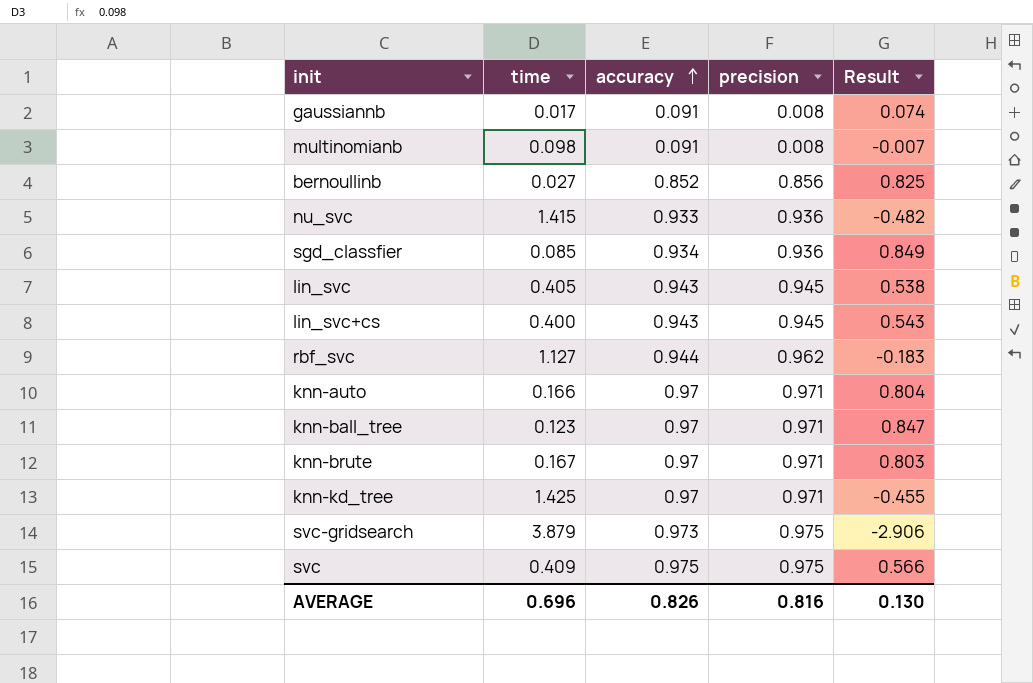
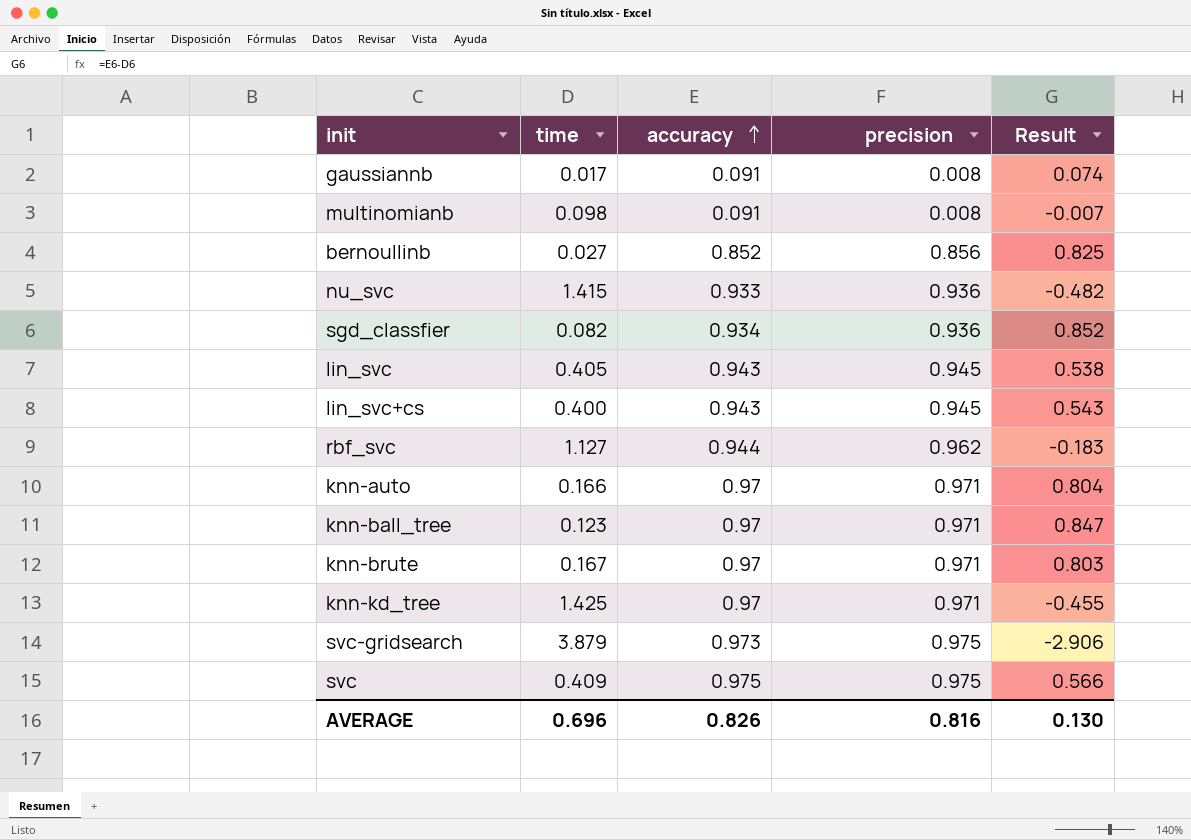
sgd_classfier | time: 0.085 -> 0.082
sgd_classfier | Result: 0.849 -> 0.852

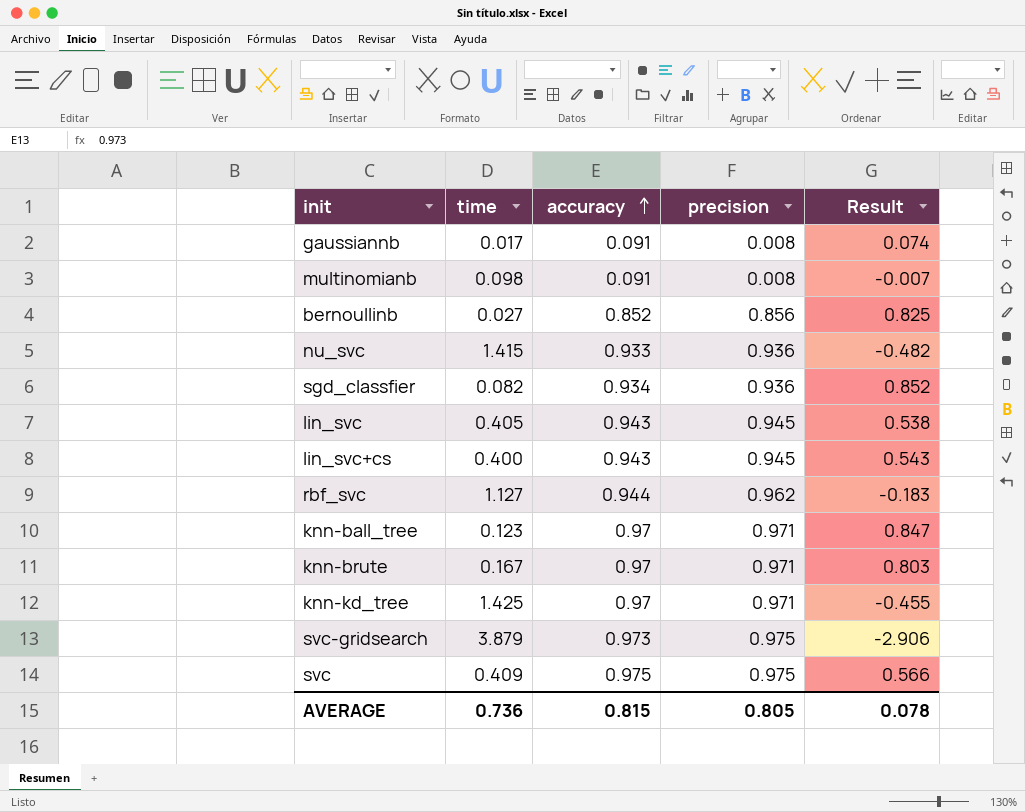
row knn-auto: 0.166 | 0.97 | 0.971 | 0.804 -> none
AVERAGE | time: 0.696 -> 0.736
AVERAGE | accuracy: 0.826 -> 0.815
AVERAGE | precision: 0.816 -> 0.805
AVERAGE | Result: 0.130 -> 0.078

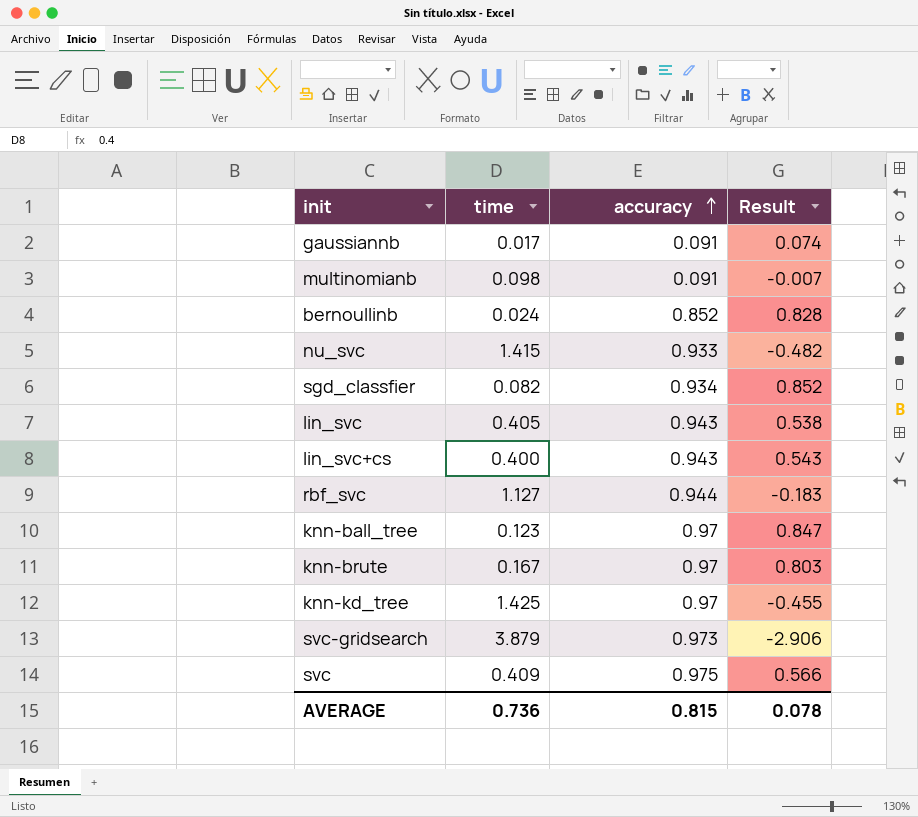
column precision | position: 4 -> none
bernoullinb | time: 0.027 -> 0.024
bernoullinb | Result: 0.825 -> 0.828

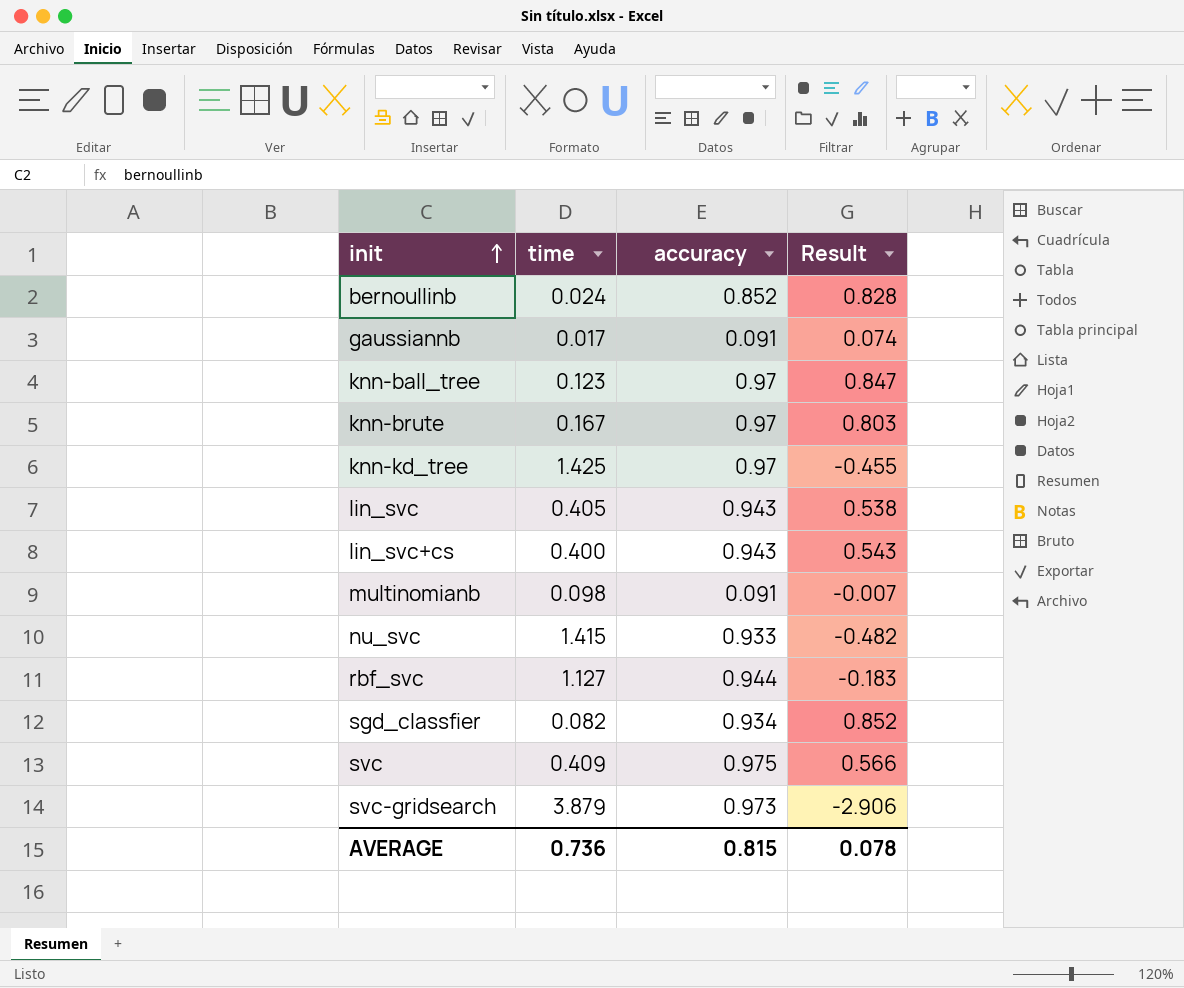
row order: accuracy ascending -> init ascending

